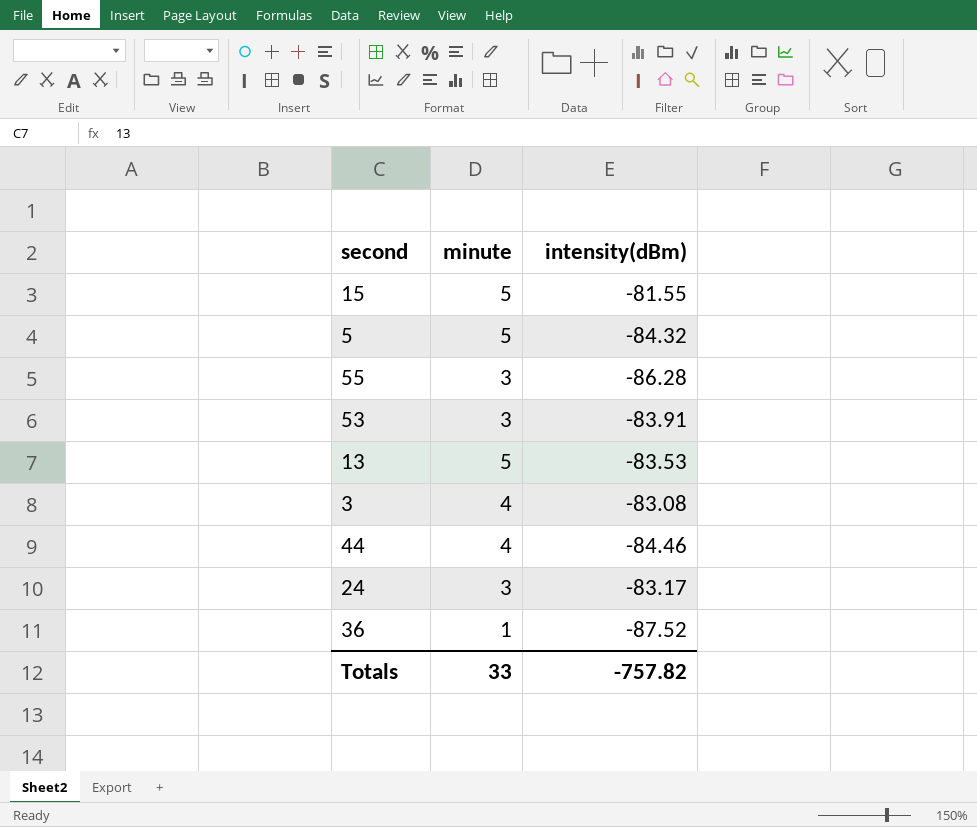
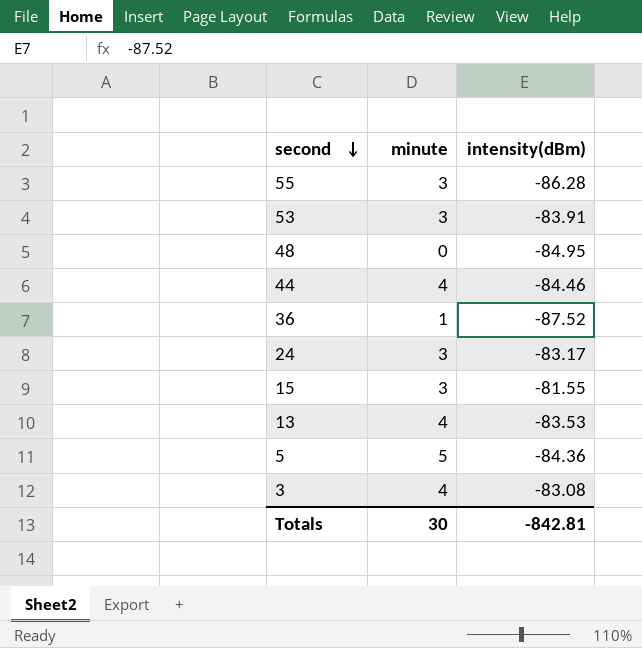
row order: none -> second descending
row 48: none -> 0 | -84.95
15 | minute: 5 -> 3
13 | minute: 5 -> 4
5 | intensity(dBm): -84.32 -> -84.36
Totals | minute: 33 -> 30
Totals | intensity(dBm): -757.82 -> -842.81

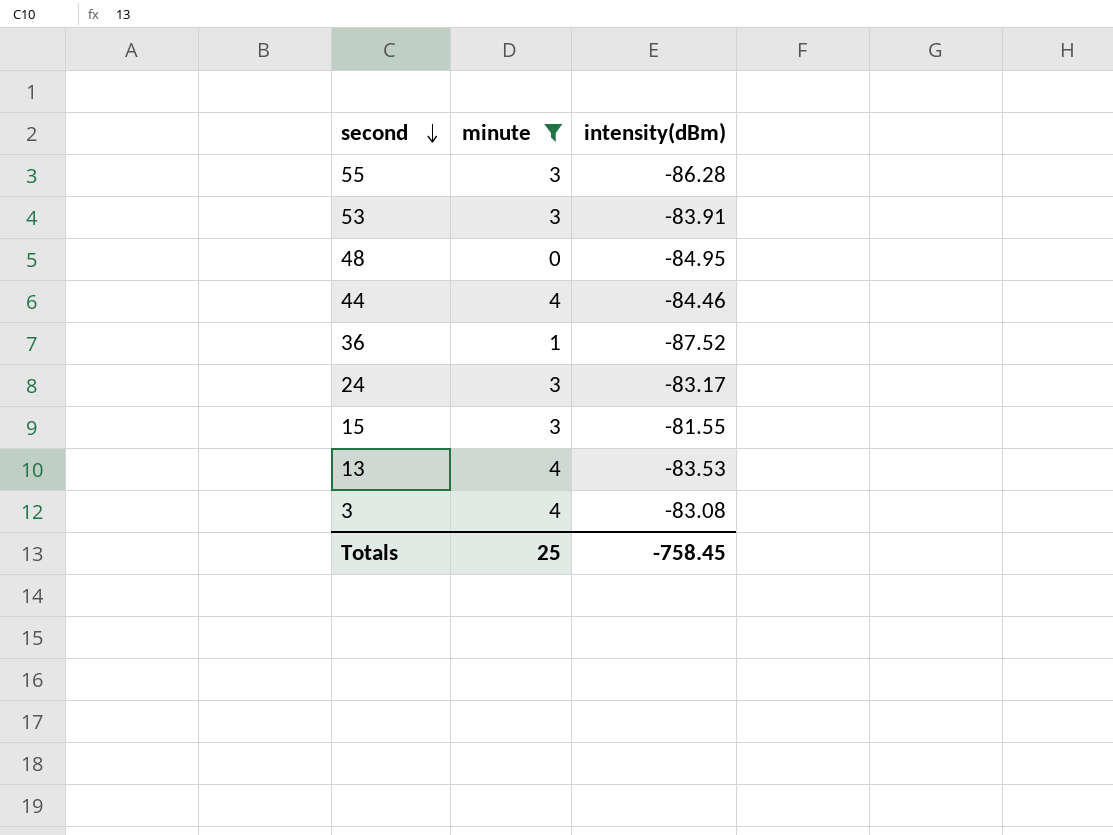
filter: none -> minute != 5
Totals | minute: 30 -> 25
Totals | intensity(dBm): -842.81 -> -758.45

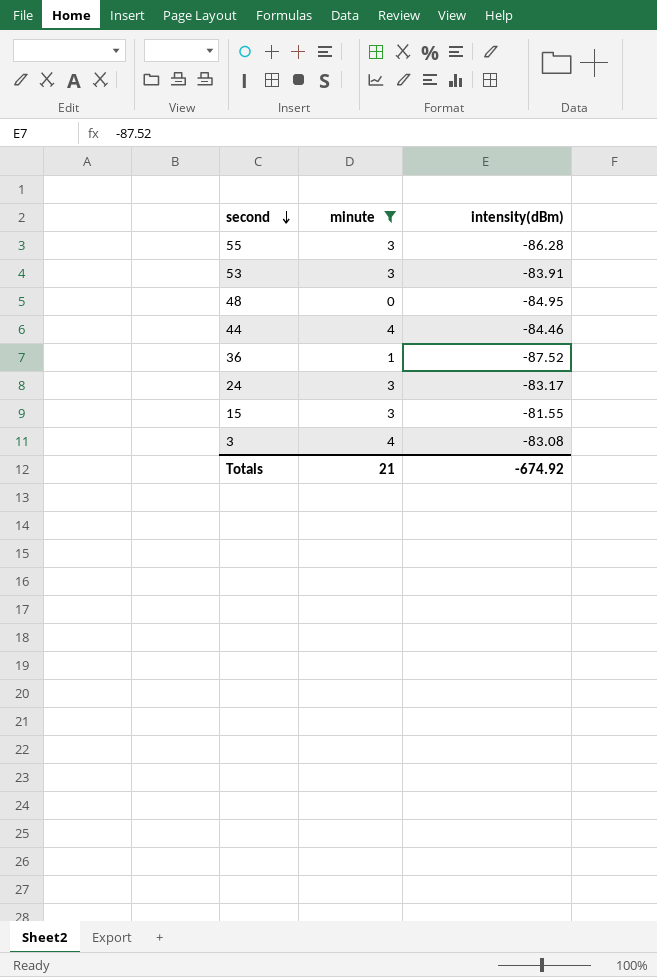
row 13: 4 | -83.53 -> none
Totals | minute: 25 -> 21
Totals | intensity(dBm): -758.45 -> -674.92

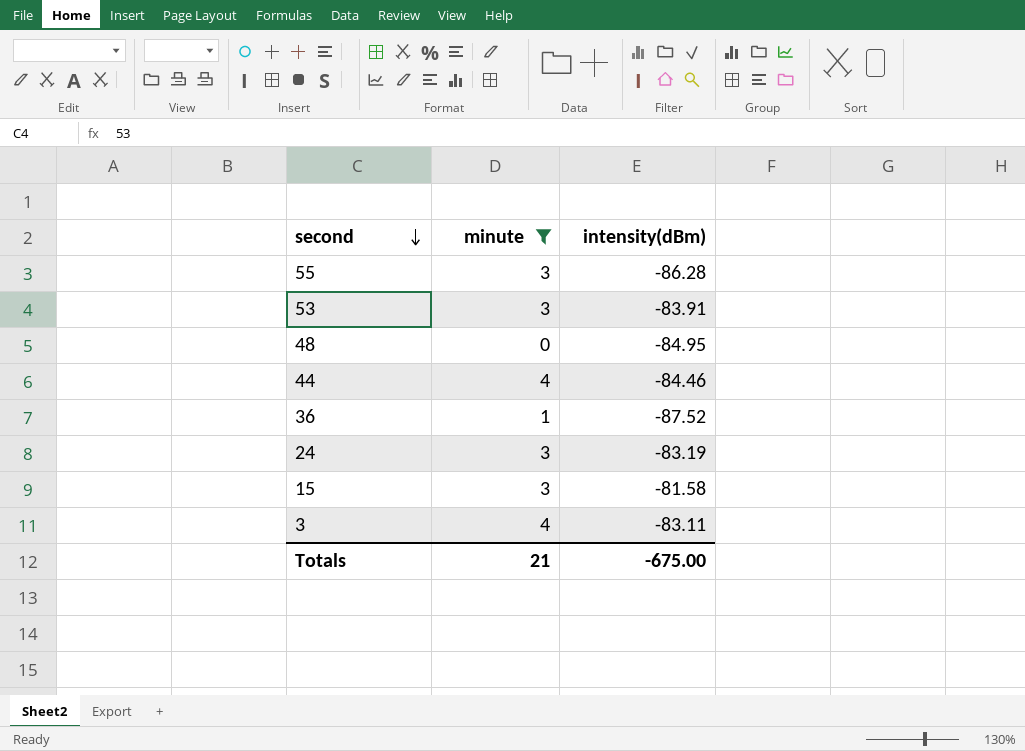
24 | intensity(dBm): -83.17 -> -83.19
15 | intensity(dBm): -81.55 -> -81.58
3 | intensity(dBm): -83.08 -> -83.11
Totals | intensity(dBm): -674.92 -> -675.00

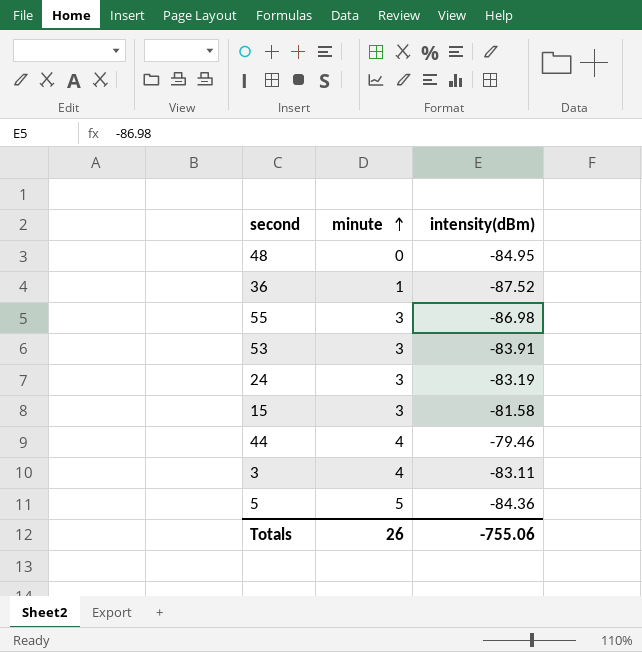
filter: minute != 5 -> none
row order: second descending -> minute ascending
55 | intensity(dBm): -86.28 -> -86.98
44 | intensity(dBm): -84.46 -> -79.46
Totals | minute: 21 -> 26
Totals | intensity(dBm): -675.00 -> -755.06

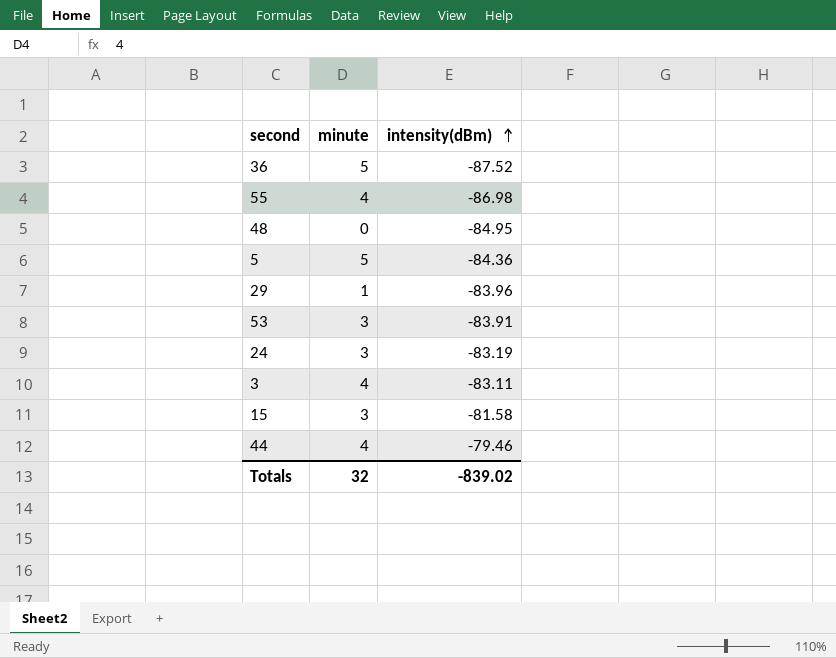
row order: minute ascending -> intensity(dBm) ascending
36 | minute: 1 -> 5
55 | minute: 3 -> 4
row 29: none -> 1 | -83.96
Totals | minute: 26 -> 32
Totals | intensity(dBm): -755.06 -> -839.02

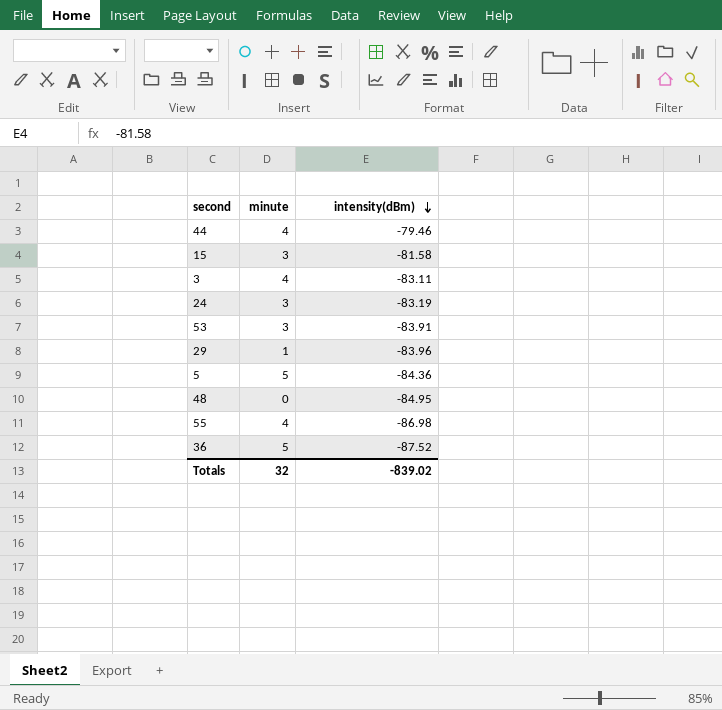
row order: intensity(dBm) ascending -> intensity(dBm) descending

